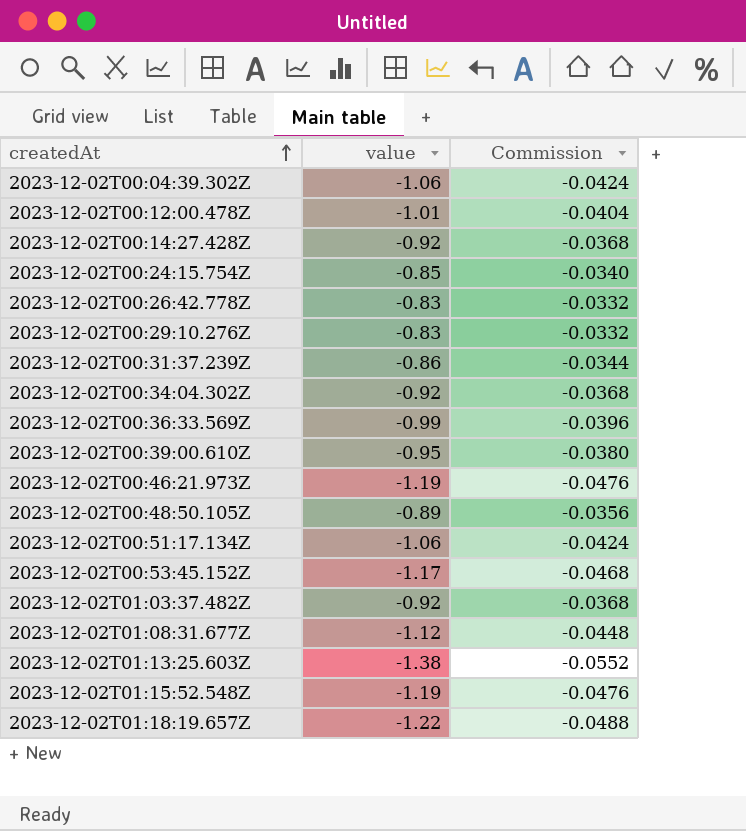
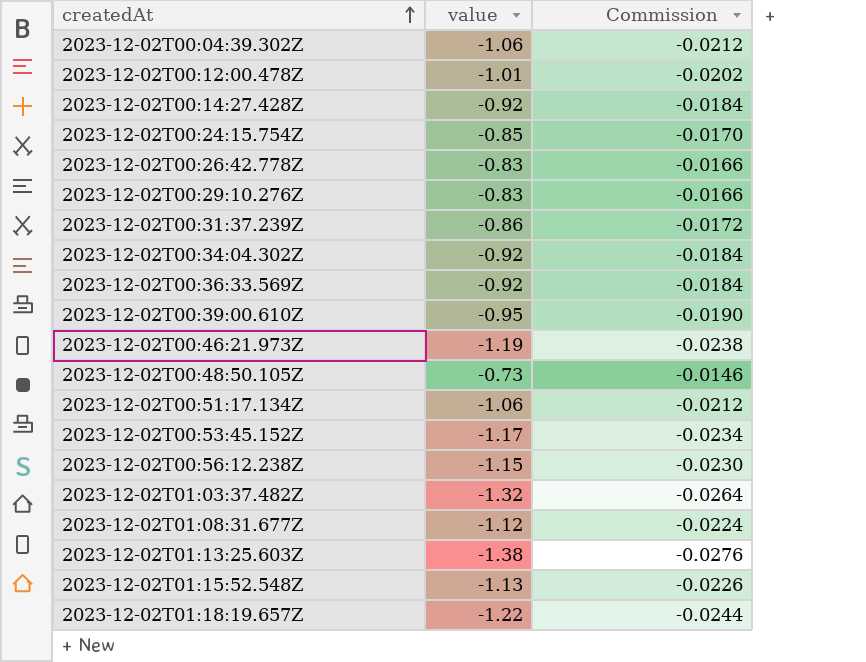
column Commission | formula: [value] * 0.04 -> [value] * 0.02
2023-12-02T00:36:33.569Z | value: -0.99 -> -0.92
2023-12-02T00:48:50.105Z | value: -0.89 -> -0.73
row 2023-12-02T00:56:12.238Z: none -> -1.15 | -0.0230
2023-12-02T01:03:37.482Z | value: -0.92 -> -1.32
2023-12-02T01:15:52.548Z | value: -1.19 -> -1.13

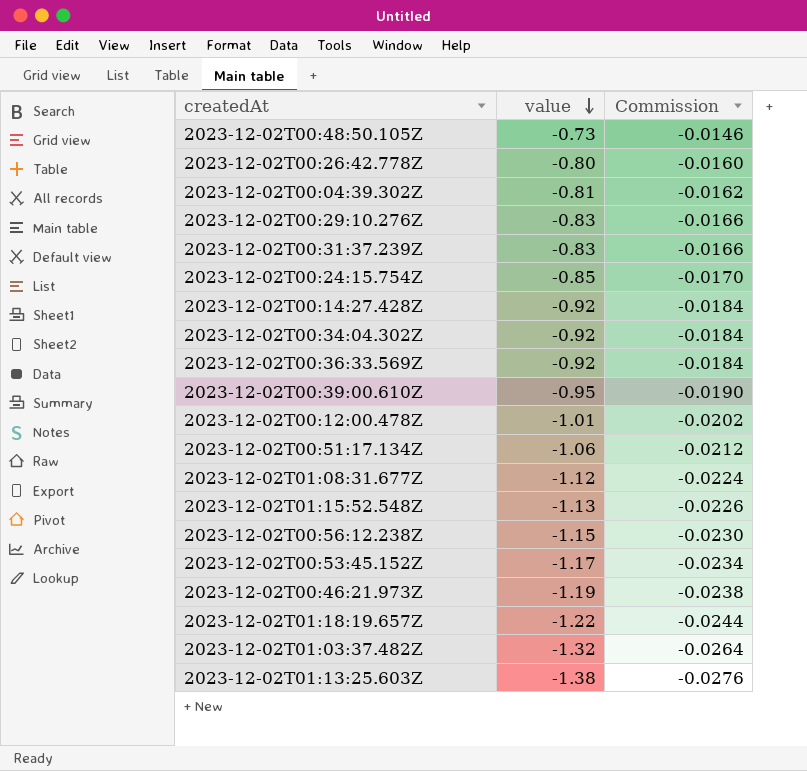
row order: createdAt ascending -> value descending
2023-12-02T00:26:42.778Z | value: -0.83 -> -0.80
2023-12-02T00:26:42.778Z | Commission: -0.0166 -> -0.0160
2023-12-02T00:04:39.302Z | value: -1.06 -> -0.81
2023-12-02T00:04:39.302Z | Commission: -0.0212 -> -0.0162
2023-12-02T00:31:37.239Z | value: -0.86 -> -0.83
2023-12-02T00:31:37.239Z | Commission: -0.0172 -> -0.0166

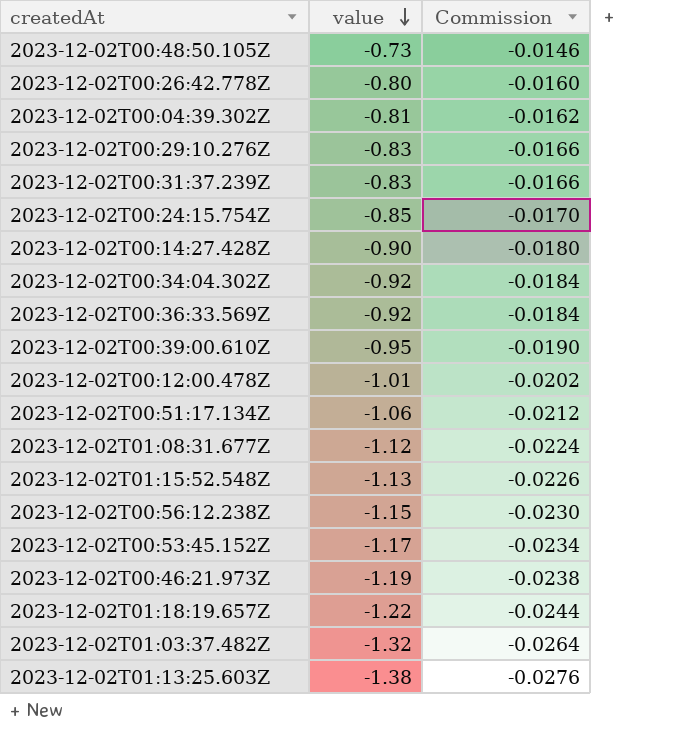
2023-12-02T00:14:27.428Z | value: -0.92 -> -0.90
2023-12-02T00:14:27.428Z | Commission: -0.0184 -> -0.0180

